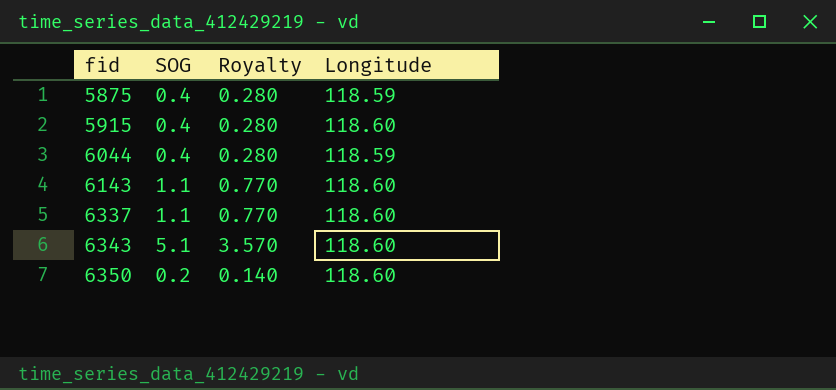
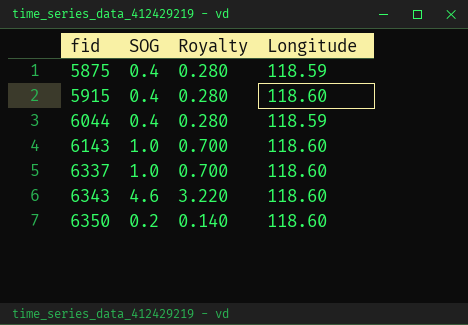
6143 | SOG: 1.1 -> 1.0
6143 | Royalty: 0.770 -> 0.700
6337 | SOG: 1.1 -> 1.0
6337 | Royalty: 0.770 -> 0.700
6343 | SOG: 5.1 -> 4.6
6343 | Royalty: 3.570 -> 3.220

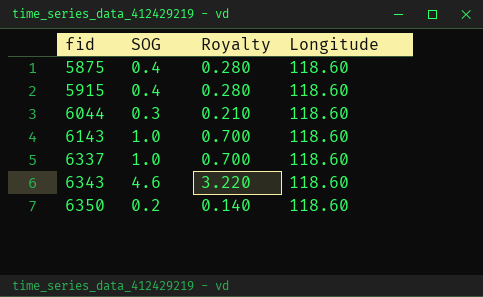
5875 | Longitude: 118.59 -> 118.60
6044 | SOG: 0.4 -> 0.3
6044 | Royalty: 0.280 -> 0.210
6044 | Longitude: 118.59 -> 118.60

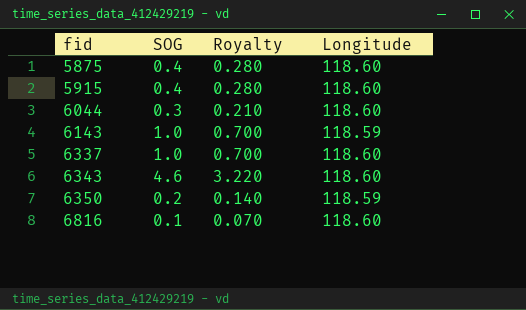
6143 | Longitude: 118.60 -> 118.59
6350 | Longitude: 118.60 -> 118.59
row 6816: none -> 0.1 | 0.070 | 118.60

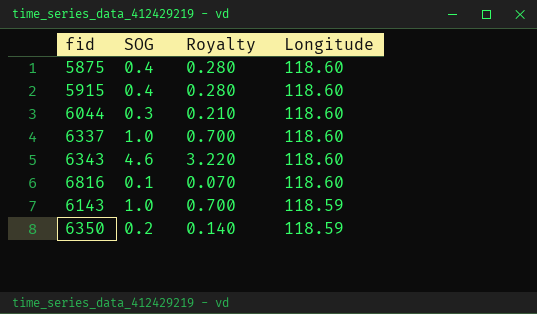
row order: fid ascending -> Longitude descending

